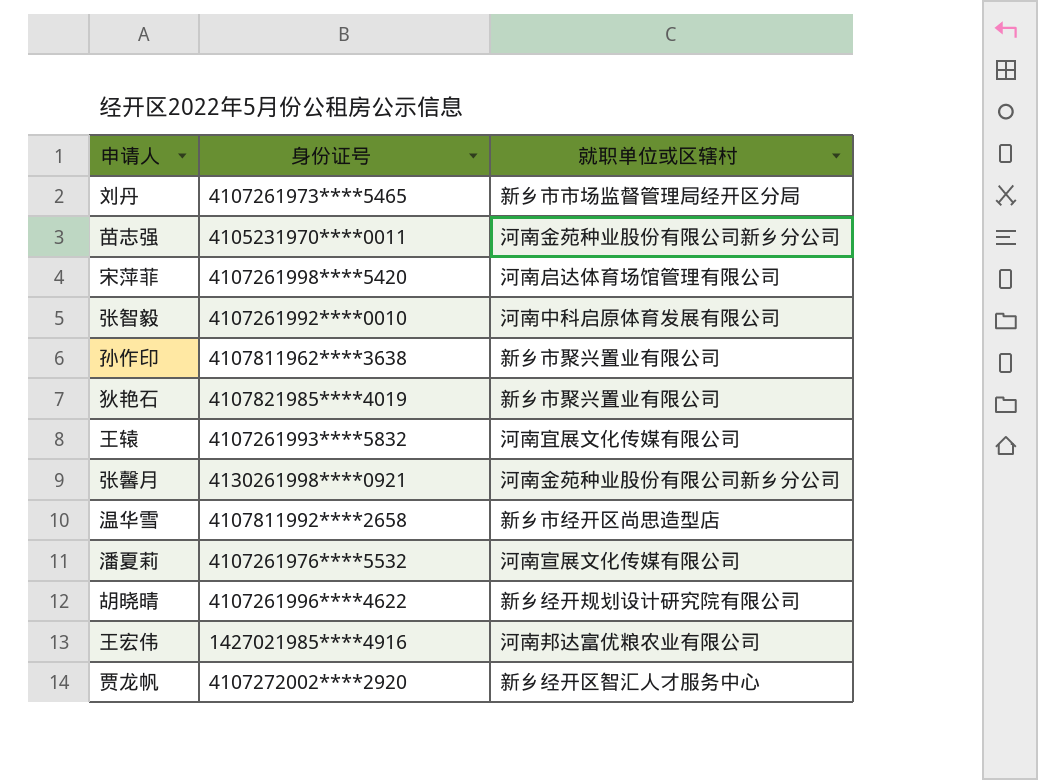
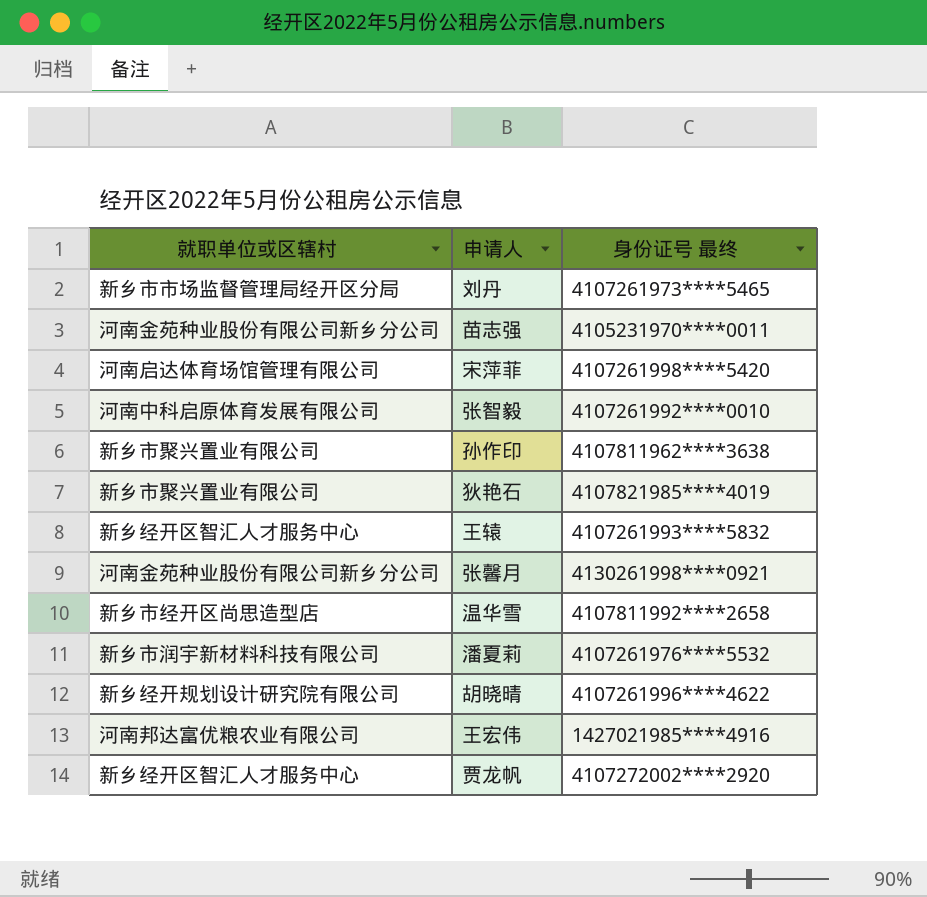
column 就职单位或区辖村 | position: 3 -> 1
column name: 身份证号 -> 身份证号 最终
王辕 | 就职单位或区辖村: 河南宜展文化传媒有限公司 -> 新乡经开区智汇人才服务中心
潘夏莉 | 就职单位或区辖村: 河南宣展文化传媒有限公司 -> 新乡市润宇新材料科技有限公司

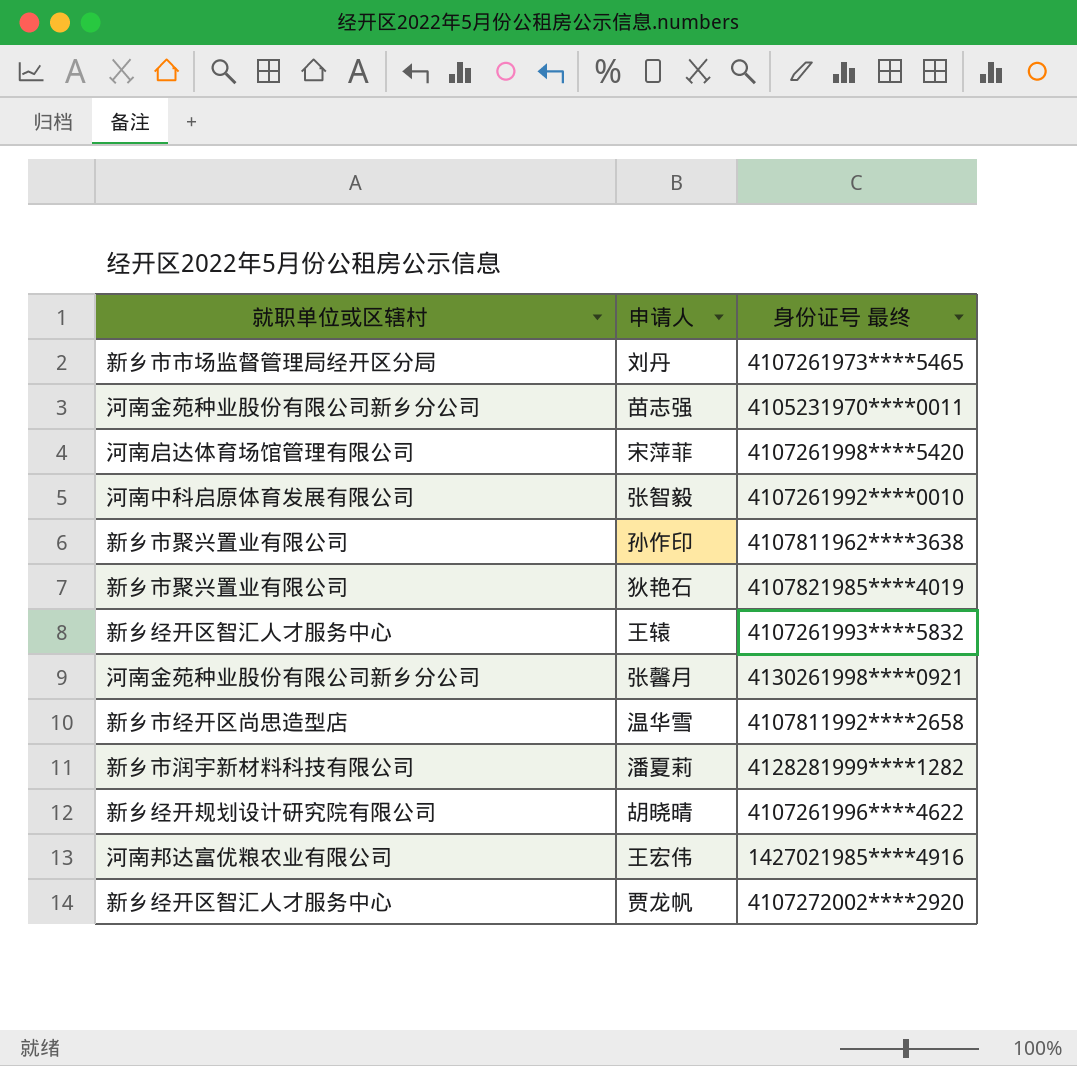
潘夏莉 | 身份证号 最终: 4107261976****5532 -> 4128281999****1282

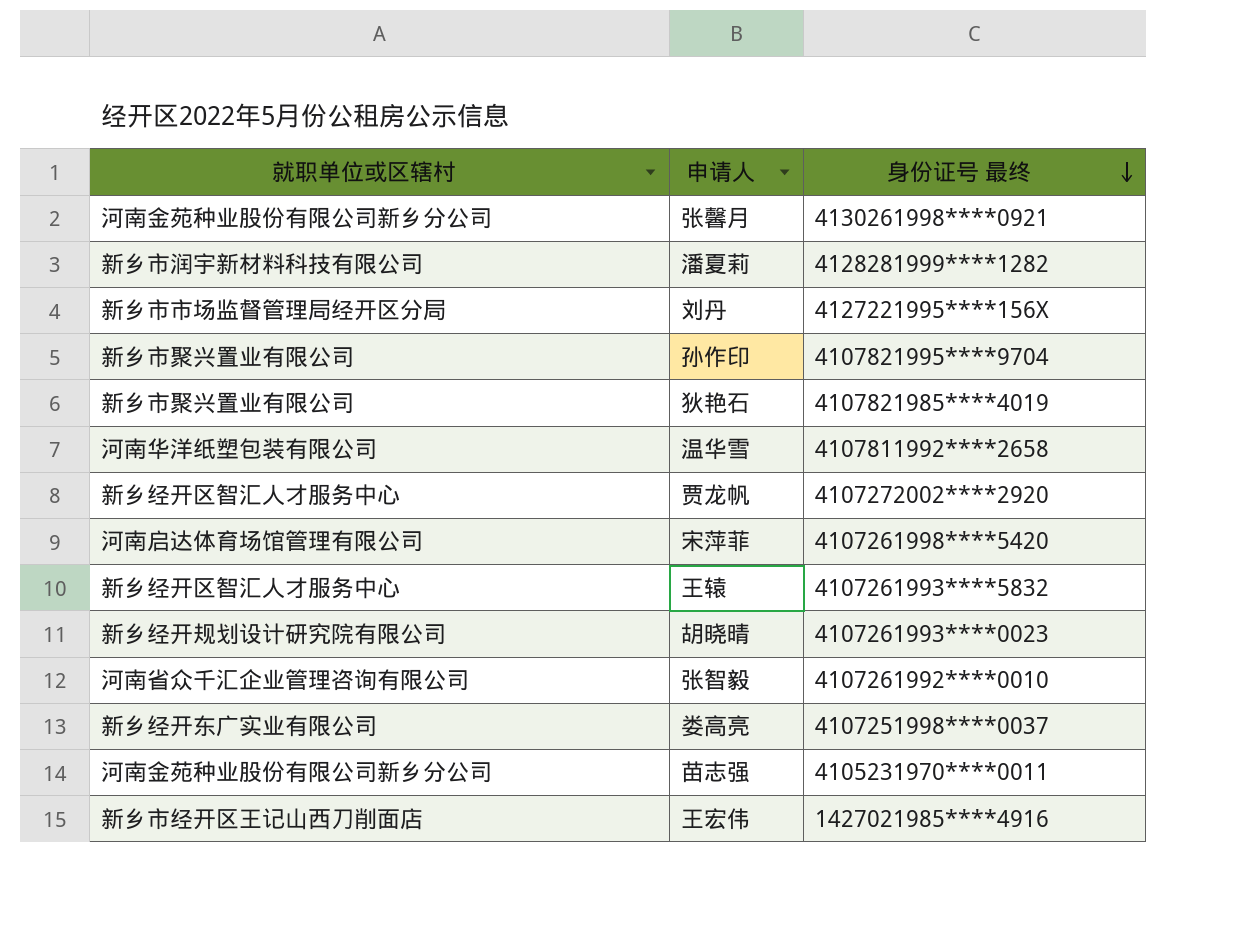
row order: none -> 身份证号 最终 descending
刘丹 | 身份证号 最终: 4107261973****5465 -> 4127221995****156X
孙作印 | 身份证号 最终: 4107811962****3638 -> 4107821995****9704
温华雪 | 就职单位或区辖村: 新乡市经开区尚思造型店 -> 河南华洋纸塑包装有限公司
胡晓晴 | 身份证号 最终: 4107261996****4622 -> 4107261993****0023
张智毅 | 就职单位或区辖村: 河南中科启原体育发展有限公司 -> 河南省众千汇企业管理咨询有限公司
row 娄高亮: none -> 新乡经开东广实业有限公司 | 4107251998****0037
王宏伟 | 就职单位或区辖村: 河南邦达富优粮农业有限公司 -> 新乡市经开区王记山西刀削面店

